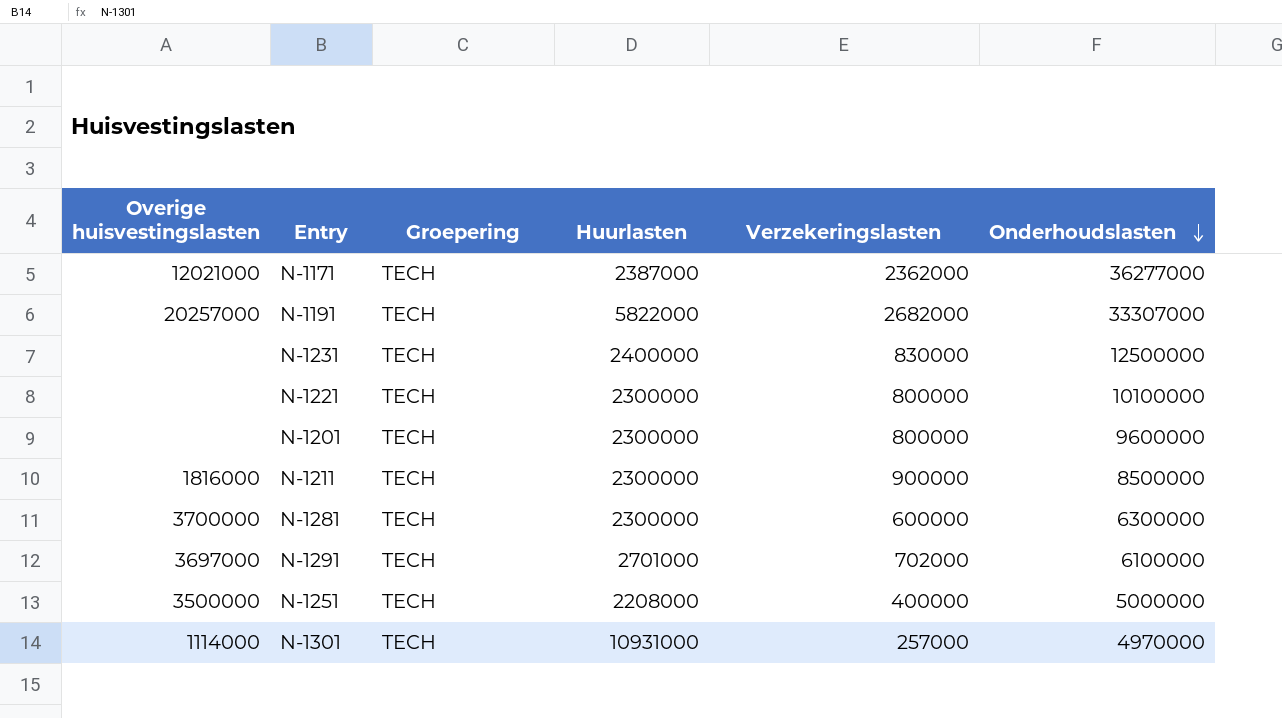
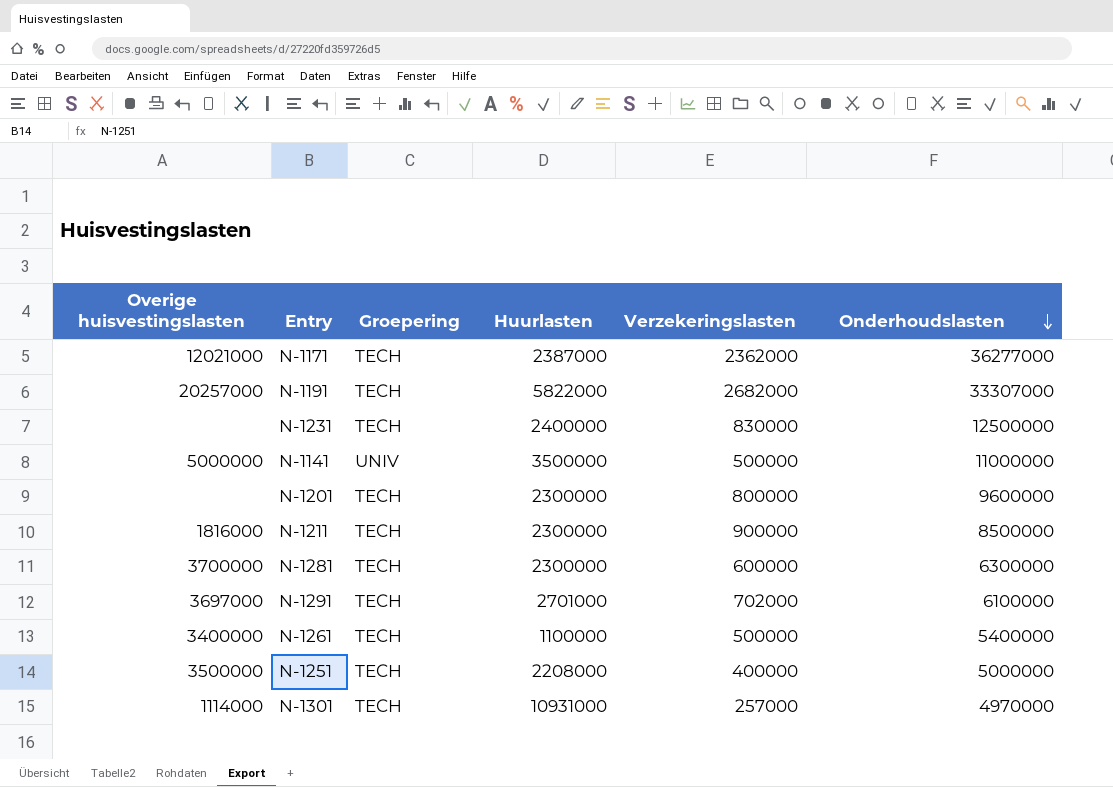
row N-1221: none | TECH | 2300000 | 800000 | 10100000 -> none
row N-1141: none -> 5000000 | UNIV | 3500000 | 500000 | 11000000
row N-1261: none -> 3400000 | TECH | 1100000 | 500000 | 5400000

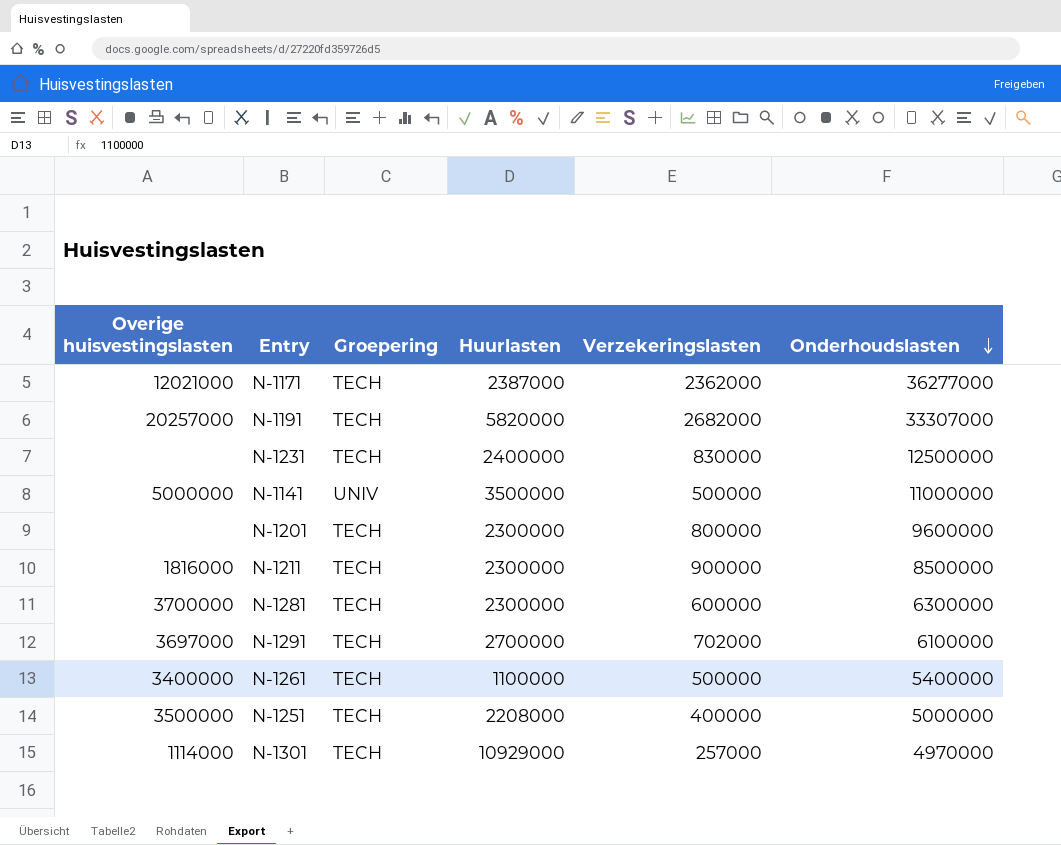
N-1191 | Huurlasten: 5822000 -> 5820000
N-1291 | Huurlasten: 2701000 -> 2700000
N-1301 | Huurlasten: 10931000 -> 10929000

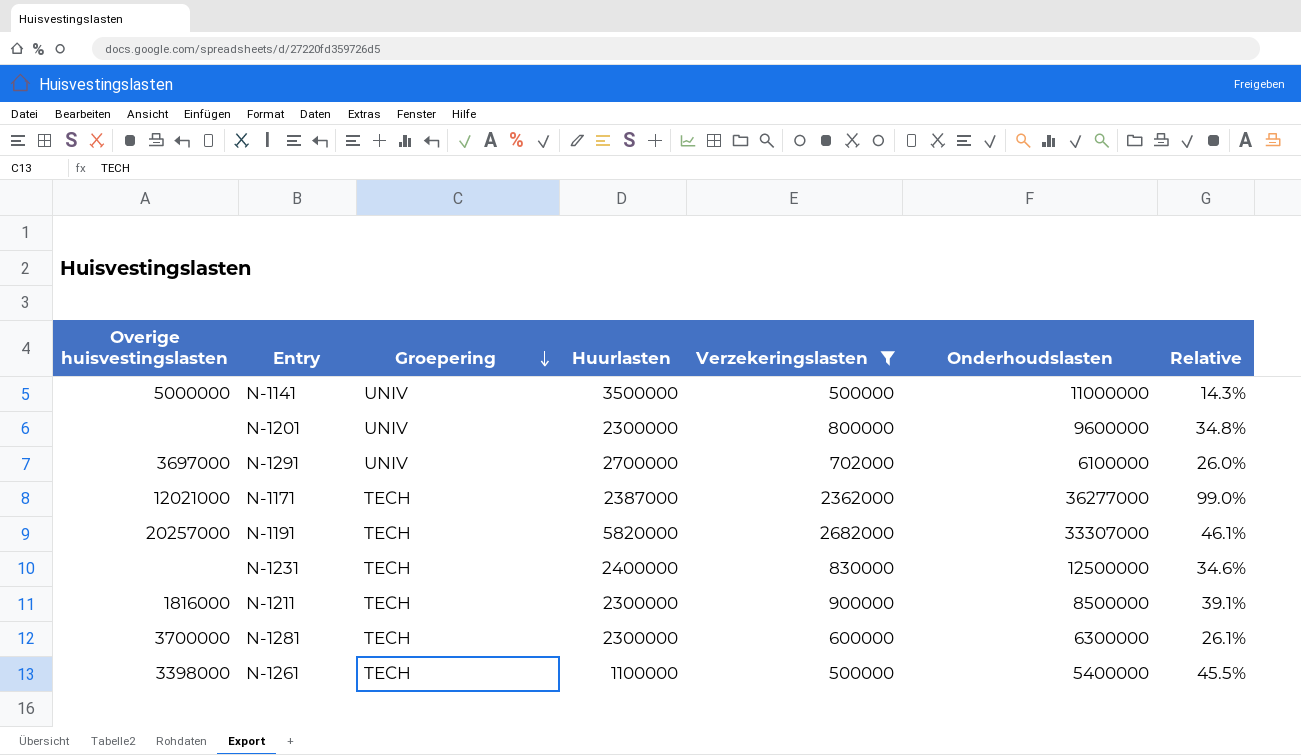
filter: none -> Verzekeringslasten >= 500000
row order: Onderhoudslasten descending -> Groepering descending
column Relative | formula: none -> [Verzekeringslasten] / [Huurlasten]
N-1201 | Groepering: TECH -> UNIV
N-1291 | Groepering: TECH -> UNIV
N-1261 | Overige huisvestingslasten: 3400000 -> 3398000

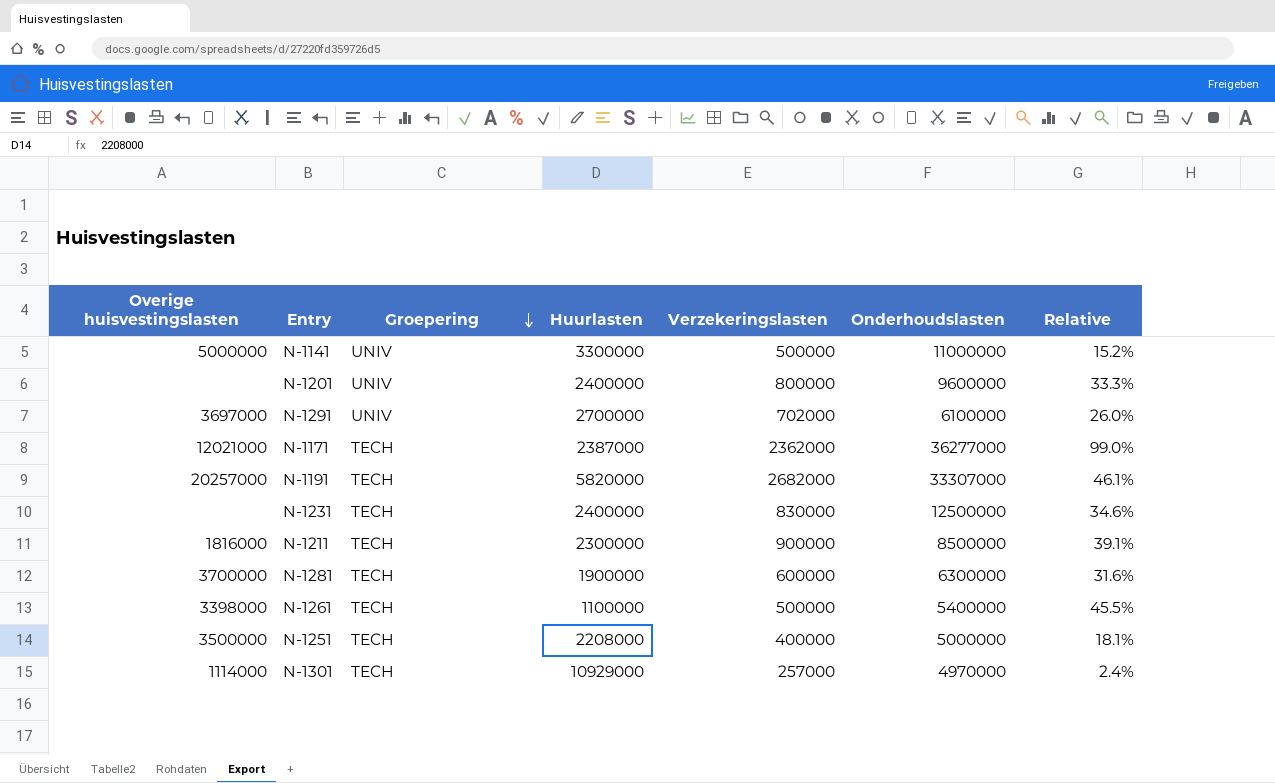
filter: Verzekeringslasten >= 500000 -> none
N-1141 | Huurlasten: 3500000 -> 3300000
N-1141 | Relative: 14.3% -> 15.2%
N-1201 | Huurlasten: 2300000 -> 2400000
N-1201 | Relative: 34.8% -> 33.3%
N-1281 | Huurlasten: 2300000 -> 1900000
N-1281 | Relative: 26.1% -> 31.6%

